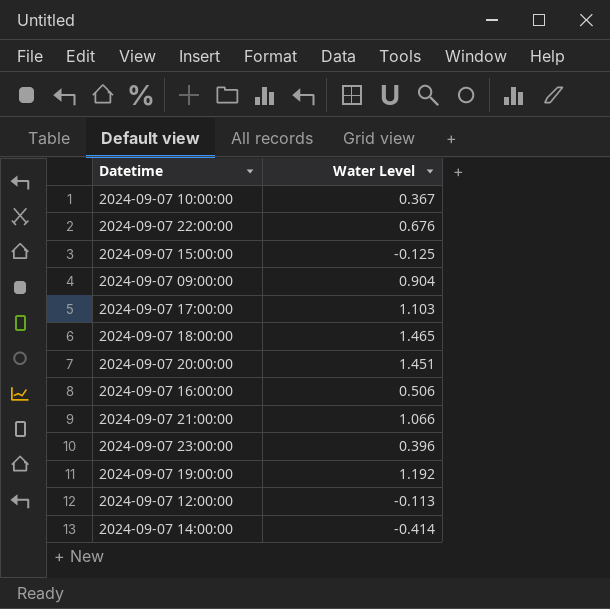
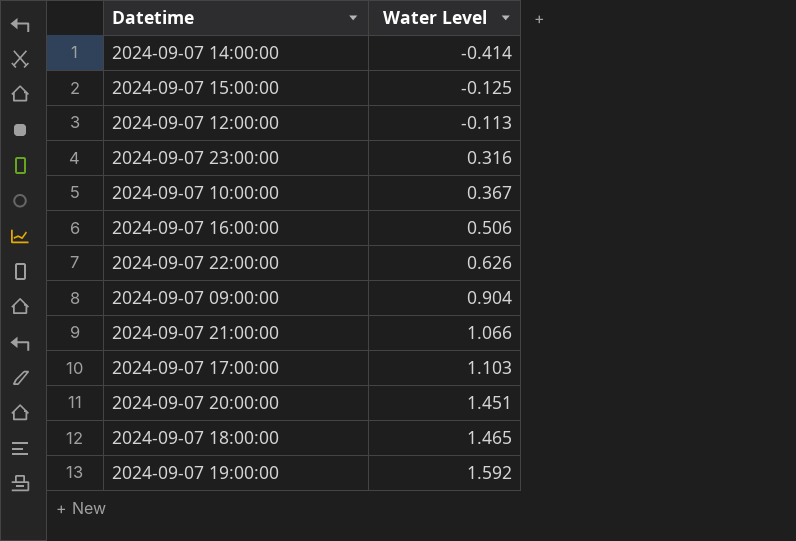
row order: none -> Water Level ascending
2024-09-07 23:00:00 | Water Level: 0.396 -> 0.316
2024-09-07 22:00:00 | Water Level: 0.676 -> 0.626
2024-09-07 19:00:00 | Water Level: 1.192 -> 1.592

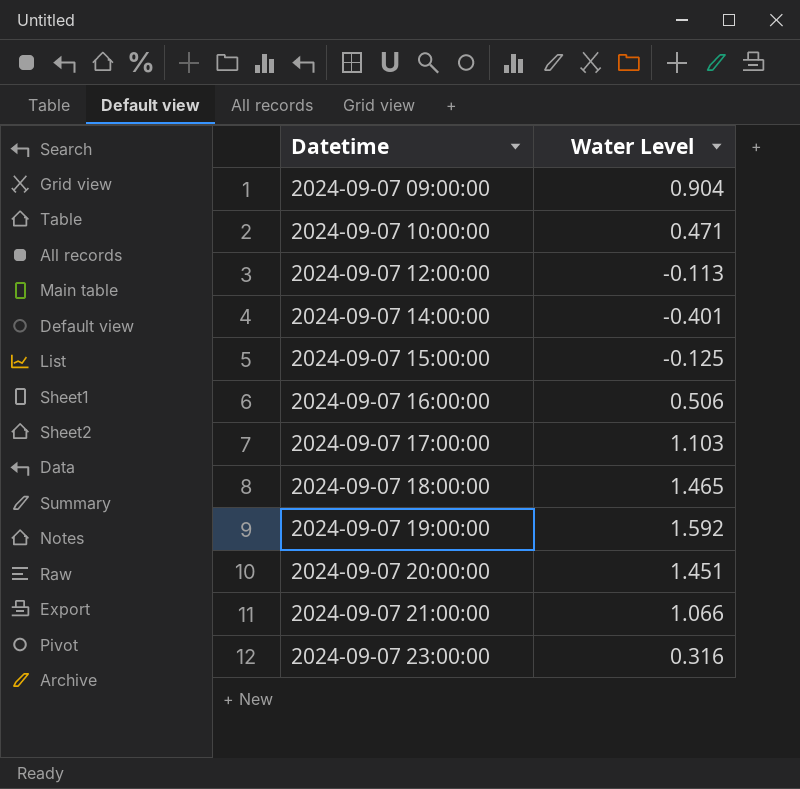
row order: Water Level ascending -> Datetime ascending
row 2024-09-07 22:00:00: 0.626 -> none
2024-09-07 10:00:00 | Water Level: 0.367 -> 0.471
2024-09-07 14:00:00 | Water Level: -0.414 -> -0.401

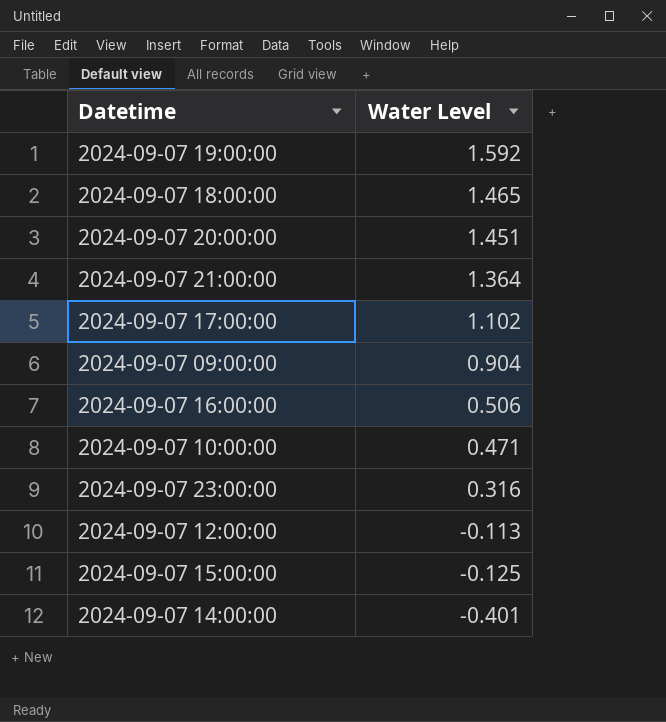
row order: Datetime ascending -> Water Level descending
2024-09-07 21:00:00 | Water Level: 1.066 -> 1.364
2024-09-07 17:00:00 | Water Level: 1.103 -> 1.102

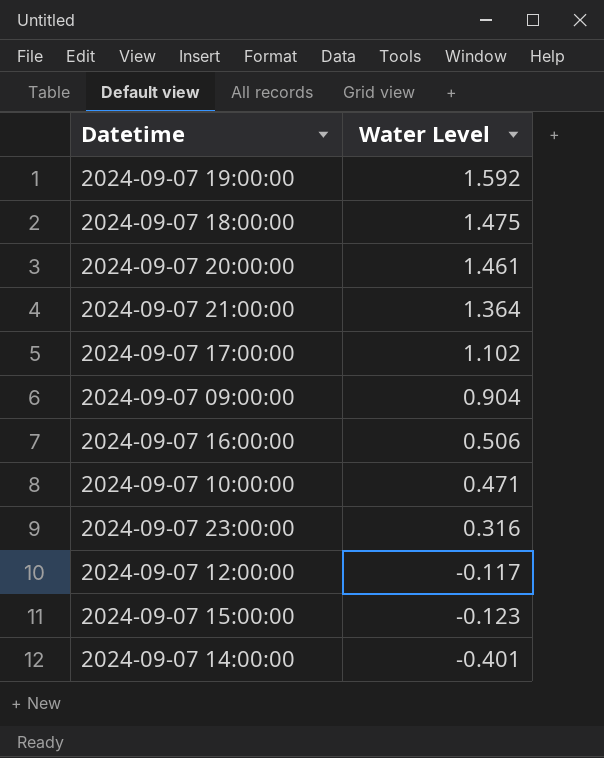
2024-09-07 18:00:00 | Water Level: 1.465 -> 1.475
2024-09-07 20:00:00 | Water Level: 1.451 -> 1.461
2024-09-07 12:00:00 | Water Level: -0.113 -> -0.117
2024-09-07 15:00:00 | Water Level: -0.125 -> -0.123

